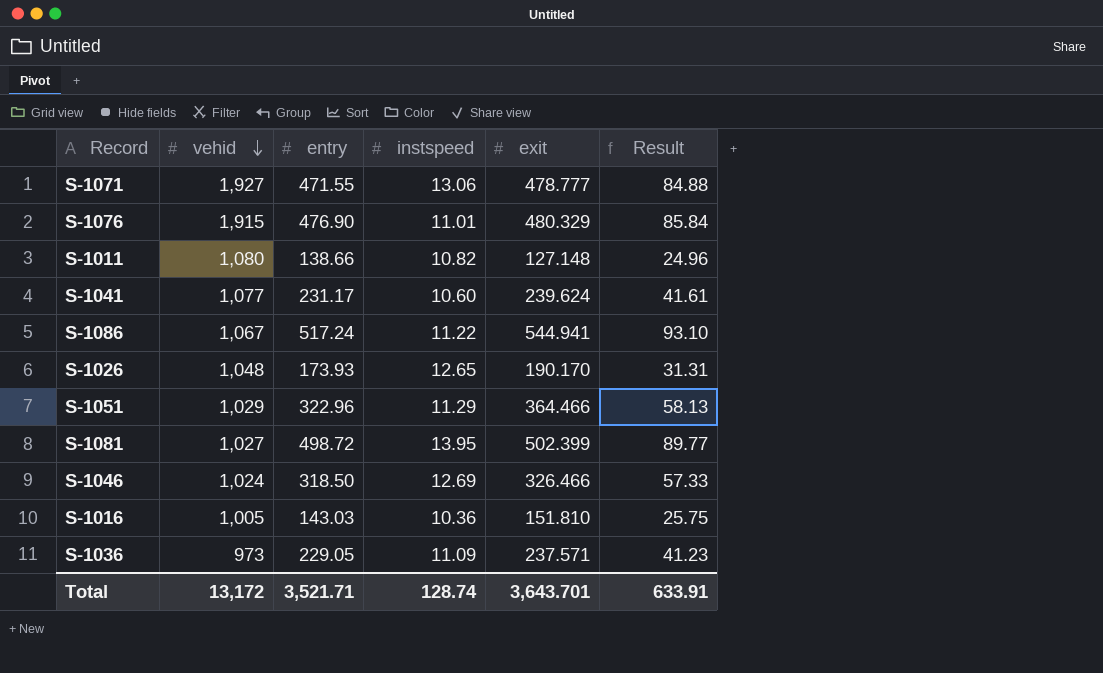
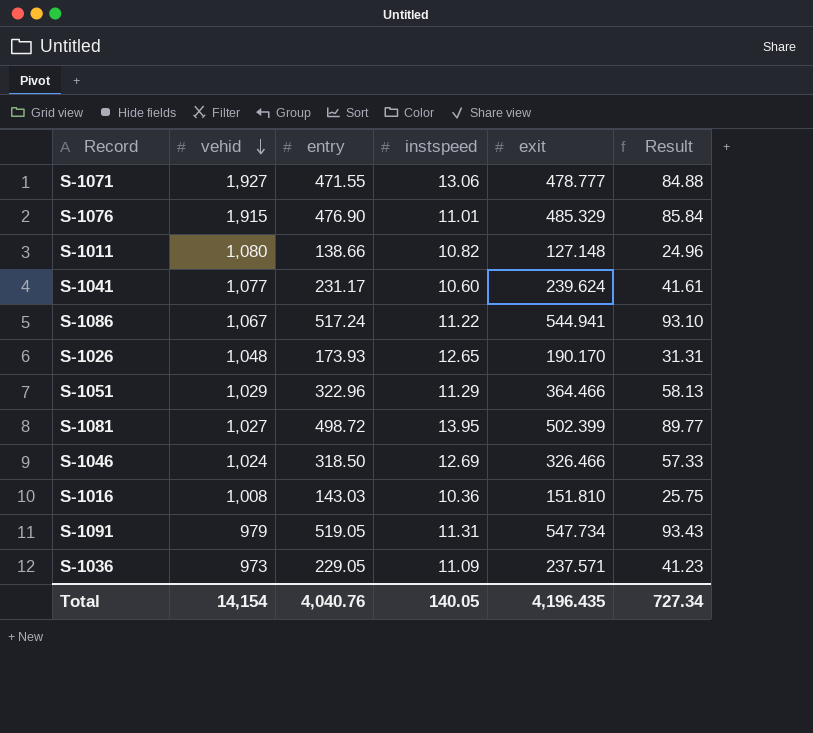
S-1076 | exit: 480.329 -> 485.329
S-1016 | vehid: 1,005 -> 1,008
row S-1091: none -> 979 | 519.05 | 11.31 | 547.734 | 93.43
Total | vehid: 13,172 -> 14,154
Total | entry: 3,521.71 -> 4,040.76
Total | instspeed: 128.74 -> 140.05
Total | exit: 3,643.701 -> 4,196.435
Total | Result: 633.91 -> 727.34

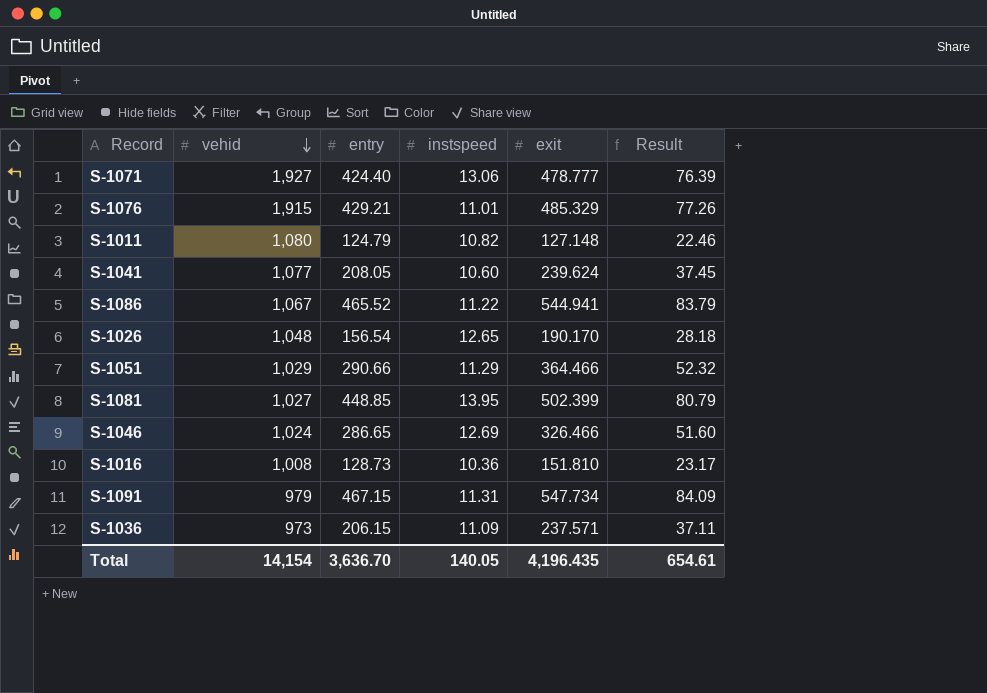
S-1071 | entry: 471.55 -> 424.40
S-1071 | Result: 84.88 -> 76.39
S-1076 | entry: 476.90 -> 429.21
S-1076 | Result: 85.84 -> 77.26
S-1011 | entry: 138.66 -> 124.79
S-1011 | Result: 24.96 -> 22.46
S-1041 | entry: 231.17 -> 208.05
S-1041 | Result: 41.61 -> 37.45
S-1086 | entry: 517.24 -> 465.52
S-1086 | Result: 93.10 -> 83.79
S-1026 | entry: 173.93 -> 156.54
S-1026 | Result: 31.31 -> 28.18
S-1051 | entry: 322.96 -> 290.66
S-1051 | Result: 58.13 -> 52.32
S-1081 | entry: 498.72 -> 448.85
S-1081 | Result: 89.77 -> 80.79
S-1046 | entry: 318.50 -> 286.65
S-1046 | Result: 57.33 -> 51.60
S-1016 | entry: 143.03 -> 128.73
S-1016 | Result: 25.75 -> 23.17
S-1091 | entry: 519.05 -> 467.15
S-1091 | Result: 93.43 -> 84.09
S-1036 | entry: 229.05 -> 206.15
S-1036 | Result: 41.23 -> 37.11
Total | entry: 4,040.76 -> 3,636.70
Total | Result: 727.34 -> 654.61

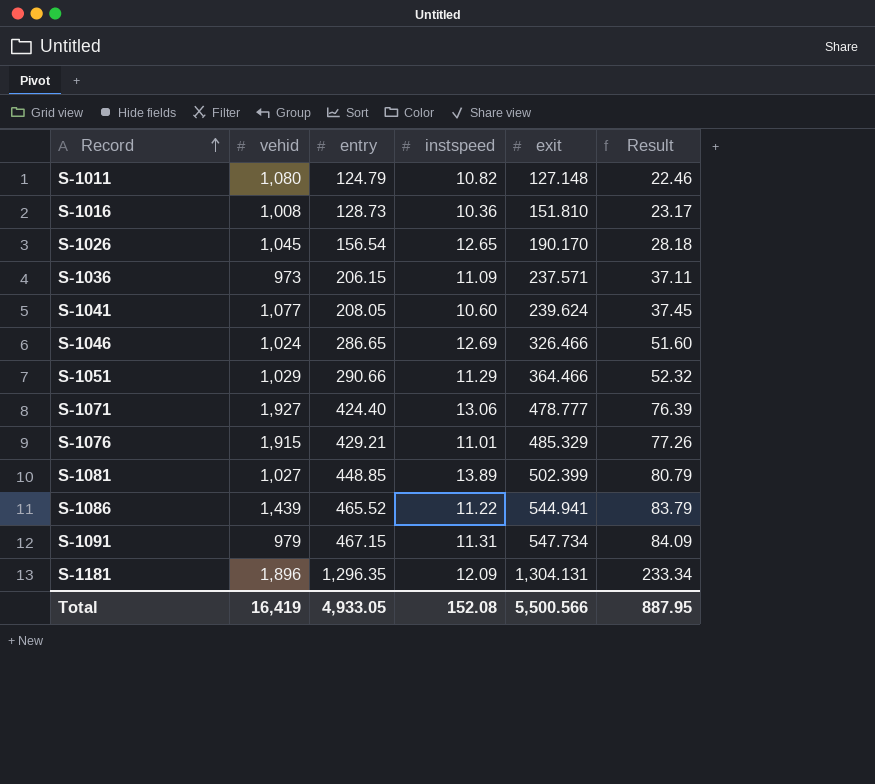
row order: vehid descending -> Record ascending
S-1026 | vehid: 1,048 -> 1,045
S-1081 | instspeed: 13.95 -> 13.89
S-1086 | vehid: 1,067 -> 1,439
row S-1181: none -> 1,896 | 1,296.35 | 12.09 | 1,304.131 | 233.34
Total | vehid: 14,154 -> 16,419
Total | entry: 3,636.70 -> 4,933.05
Total | instspeed: 140.05 -> 152.08
Total | exit: 4,196.435 -> 5,500.566
Total | Result: 654.61 -> 887.95

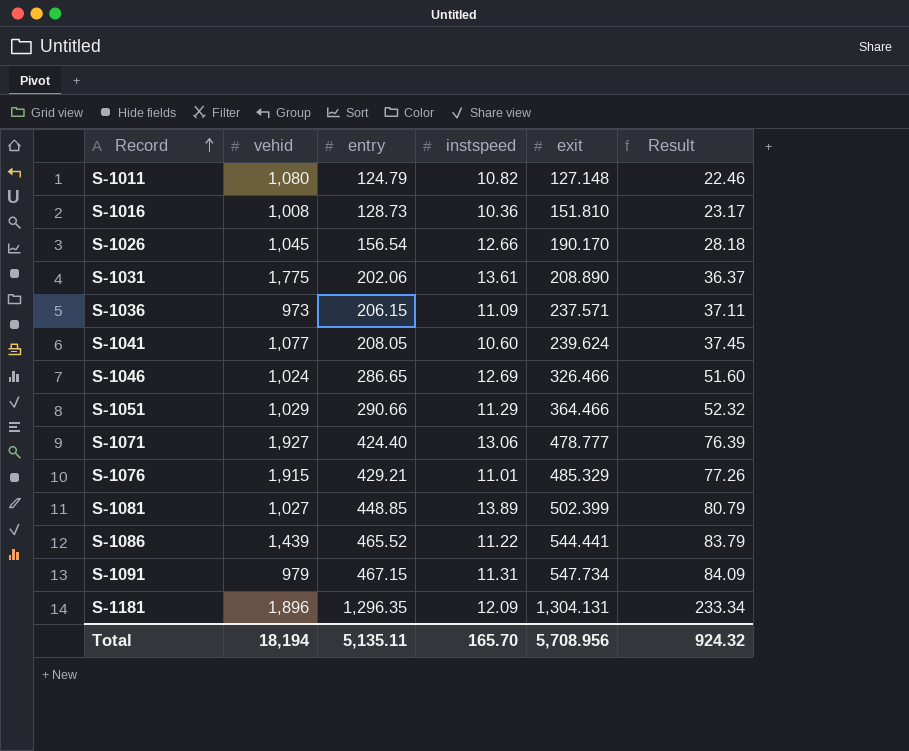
S-1026 | instspeed: 12.65 -> 12.66
row S-1031: none -> 1,775 | 202.06 | 13.61 | 208.890 | 36.37
S-1086 | exit: 544.941 -> 544.441
Total | vehid: 16,419 -> 18,194
Total | entry: 4,933.05 -> 5,135.11
Total | instspeed: 152.08 -> 165.70
Total | exit: 5,500.566 -> 5,708.956
Total | Result: 887.95 -> 924.32

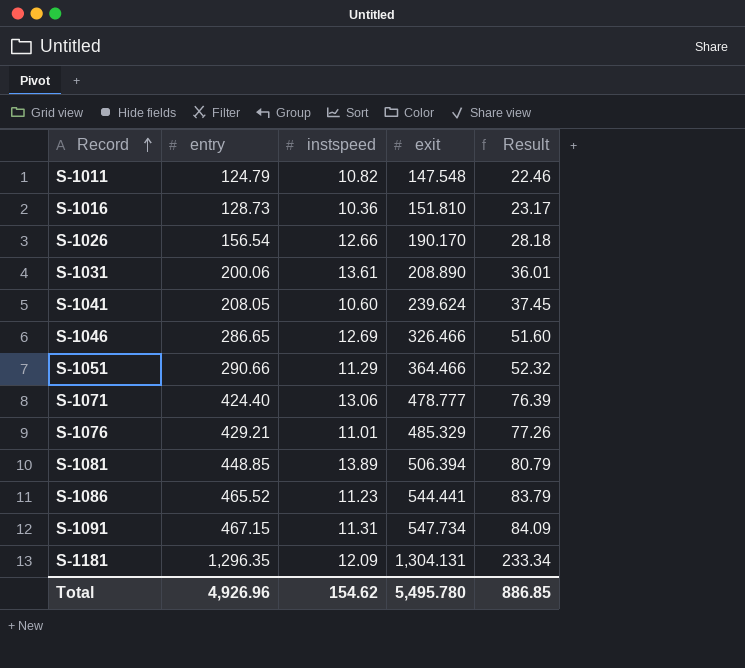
column vehid | position: 2 -> none
row S-1036: 973 | 206.15 | 11.09 | 237.571 | 37.11 -> none
S-1011 | exit: 127.148 -> 147.548
S-1031 | entry: 202.06 -> 200.06
S-1031 | Result: 36.37 -> 36.01
S-1081 | exit: 502.399 -> 506.394
S-1086 | instspeed: 11.22 -> 11.23
Total | entry: 5,135.11 -> 4,926.96
Total | instspeed: 165.70 -> 154.62
Total | exit: 5,708.956 -> 5,495.780
Total | Result: 924.32 -> 886.85

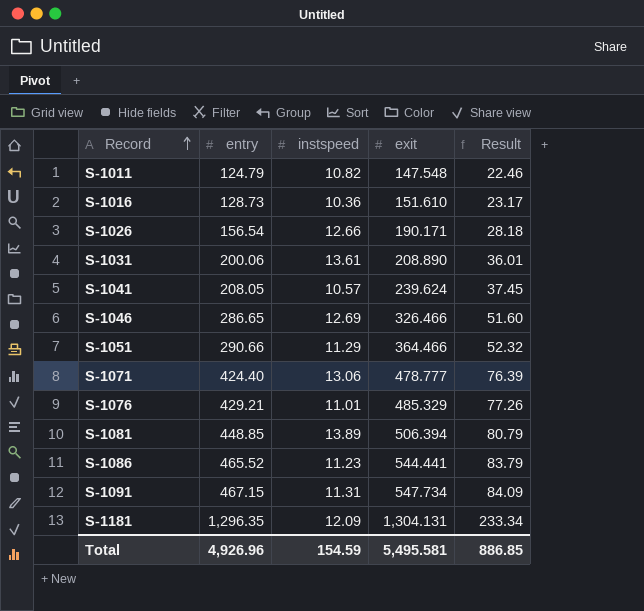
S-1016 | exit: 151.810 -> 151.610
S-1026 | exit: 190.170 -> 190.171
S-1041 | instspeed: 10.60 -> 10.57
Total | instspeed: 154.62 -> 154.59
Total | exit: 5,495.780 -> 5,495.581

